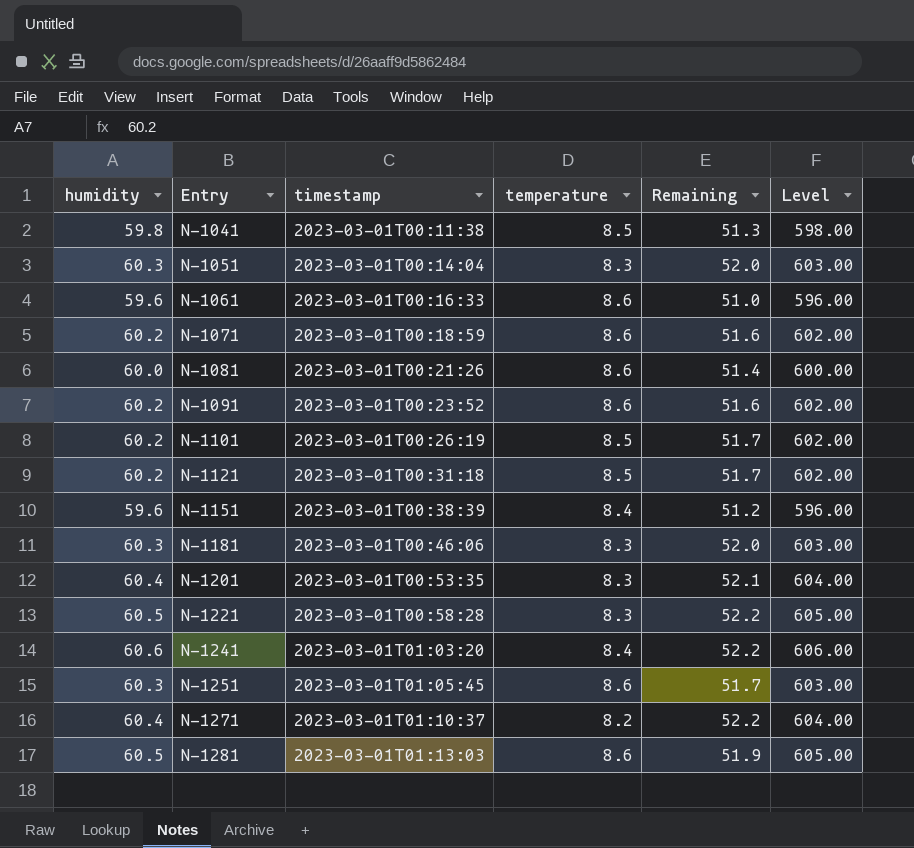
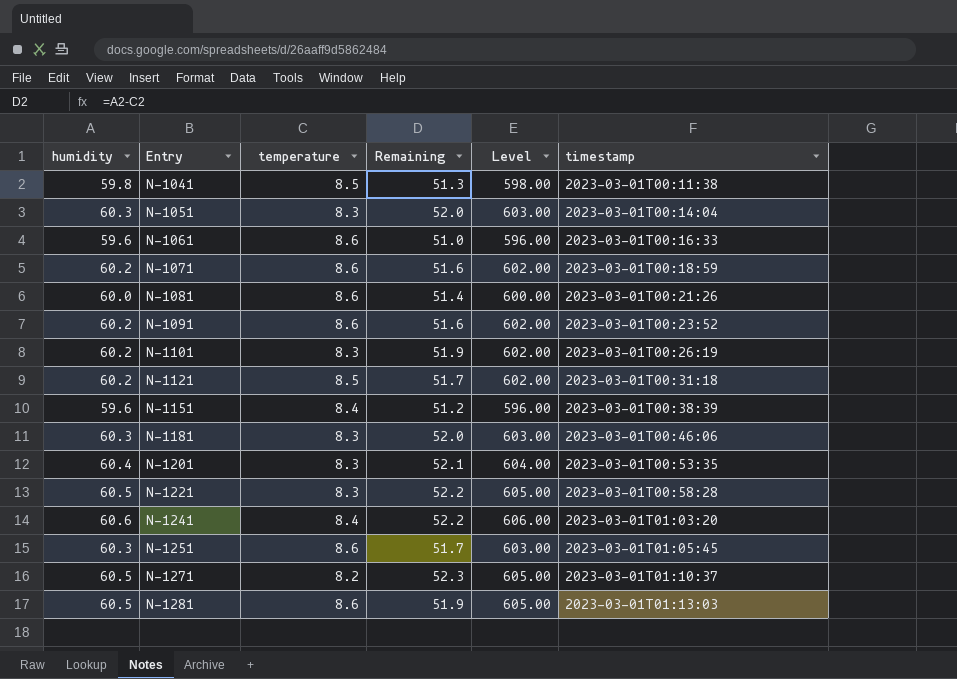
column timestamp | position: 3 -> 6
N-1101 | temperature: 8.5 -> 8.3
N-1101 | Remaining: 51.7 -> 51.9
N-1271 | humidity: 60.4 -> 60.5
N-1271 | Remaining: 52.2 -> 52.3
N-1271 | Level: 604.00 -> 605.00

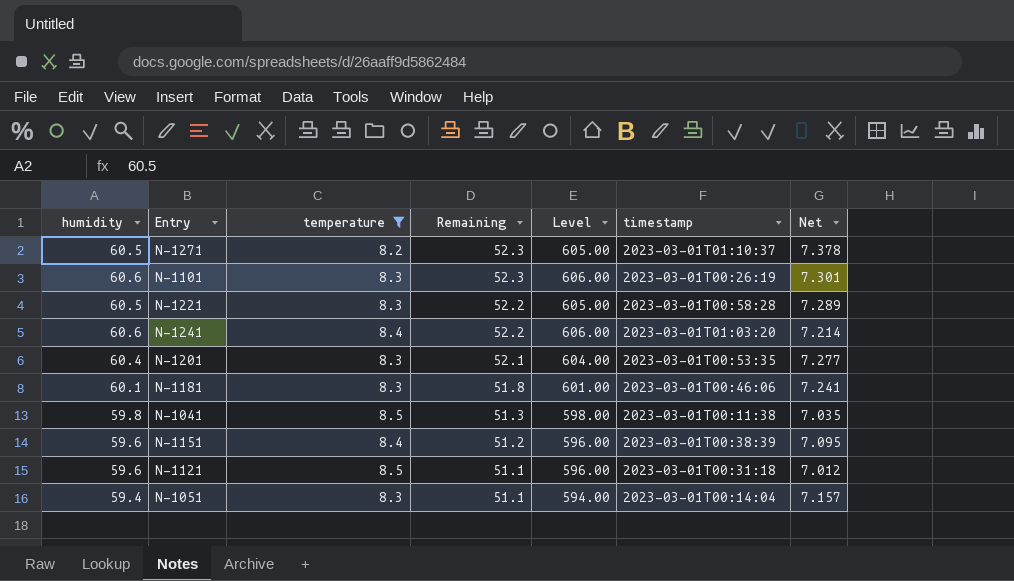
filter: none -> temperature != 8.6
row order: Entry ascending -> Remaining descending
column Net | formula: none -> [humidity] / [temperature]
N-1101 | humidity: 60.2 -> 60.6
N-1101 | Remaining: 51.9 -> 52.3
N-1101 | Level: 602.00 -> 606.00
N-1181 | humidity: 60.3 -> 60.1
N-1181 | Remaining: 52.0 -> 51.8
N-1181 | Level: 603.00 -> 601.00
N-1121 | humidity: 60.2 -> 59.6
N-1121 | Remaining: 51.7 -> 51.1
N-1121 | Level: 602.00 -> 596.00
N-1051 | humidity: 60.3 -> 59.4
N-1051 | Remaining: 52.0 -> 51.1
N-1051 | Level: 603.00 -> 594.00

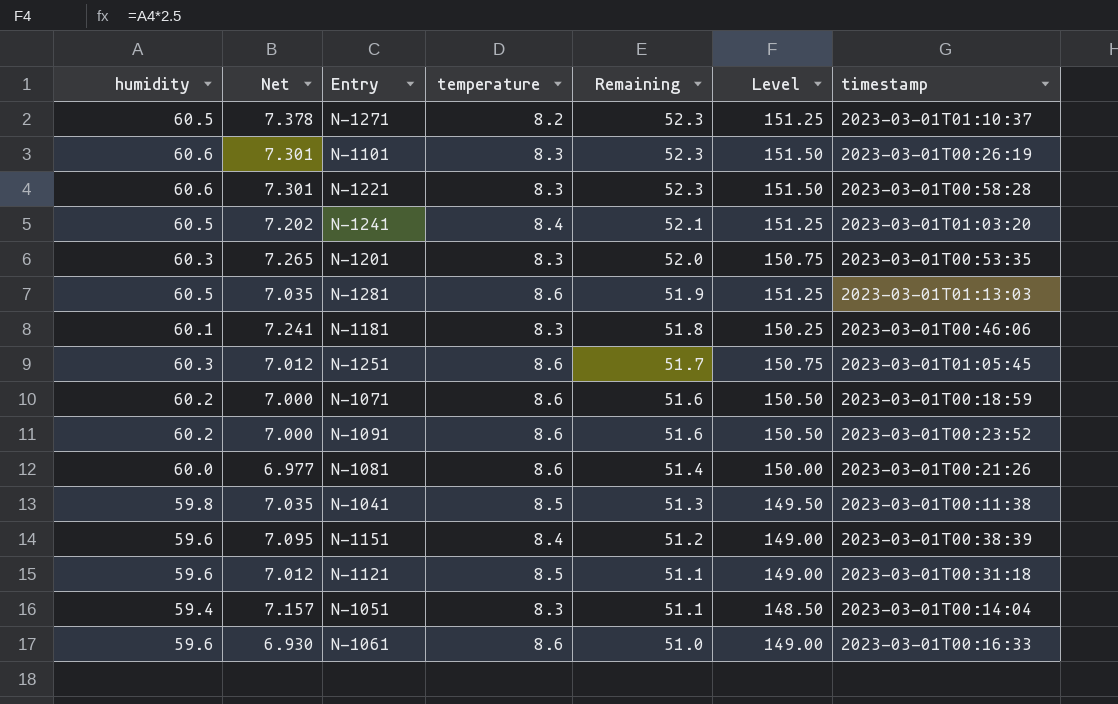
filter: temperature != 8.6 -> none
column Net | position: 7 -> 2
column Level | formula: [humidity] * 10 -> [humidity] * 2.5
N-1221 | humidity: 60.5 -> 60.6
N-1221 | Net: 7.289 -> 7.301
N-1221 | Remaining: 52.2 -> 52.3
N-1241 | humidity: 60.6 -> 60.5
N-1241 | Net: 7.214 -> 7.202
N-1241 | Remaining: 52.2 -> 52.1
N-1201 | humidity: 60.4 -> 60.3
N-1201 | Net: 7.277 -> 7.265
N-1201 | Remaining: 52.1 -> 52.0

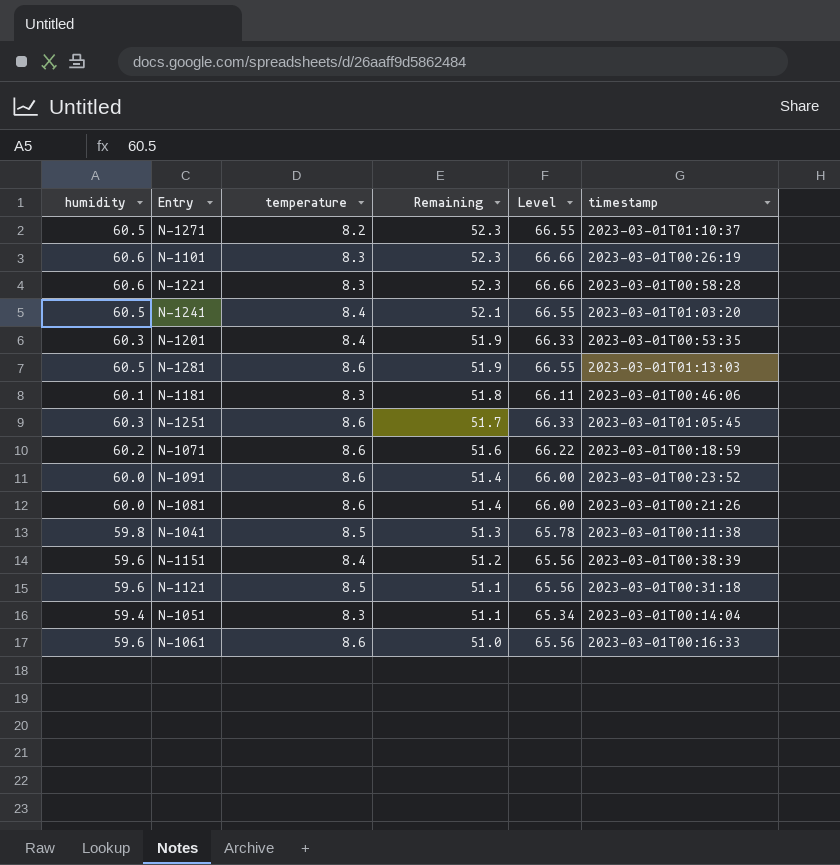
column Net | formula: [humidity] / [temperature] -> none
column Level | formula: [humidity] * 2.5 -> [humidity] * 1.1
N-1201 | temperature: 8.3 -> 8.4
N-1201 | Remaining: 52.0 -> 51.9
N-1091 | humidity: 60.2 -> 60.0
N-1091 | Remaining: 51.6 -> 51.4

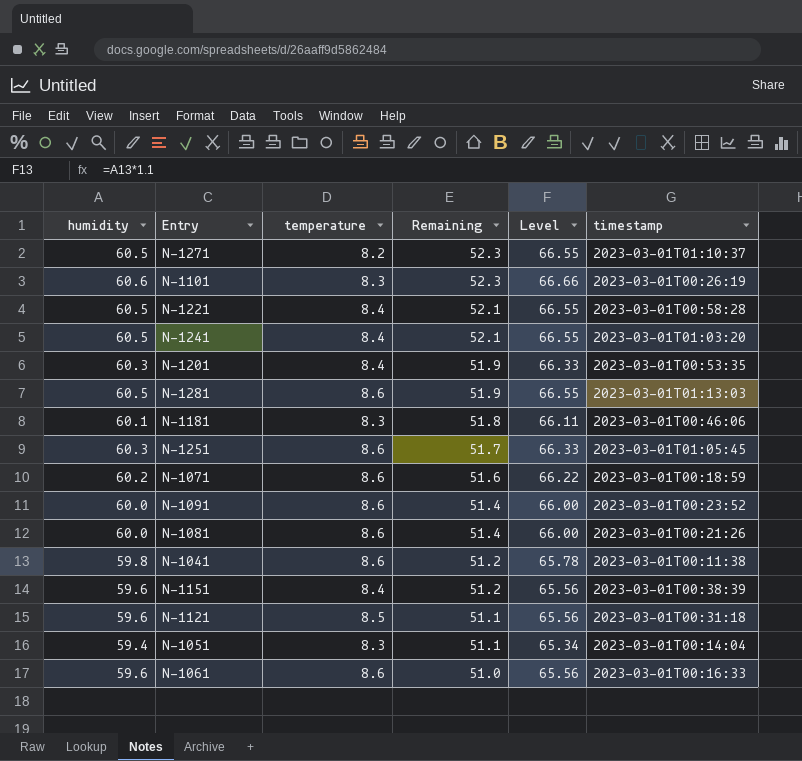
N-1221 | humidity: 60.6 -> 60.5
N-1221 | temperature: 8.3 -> 8.4
N-1221 | Remaining: 52.3 -> 52.1
N-1221 | Level: 66.66 -> 66.55
N-1041 | temperature: 8.5 -> 8.6
N-1041 | Remaining: 51.3 -> 51.2

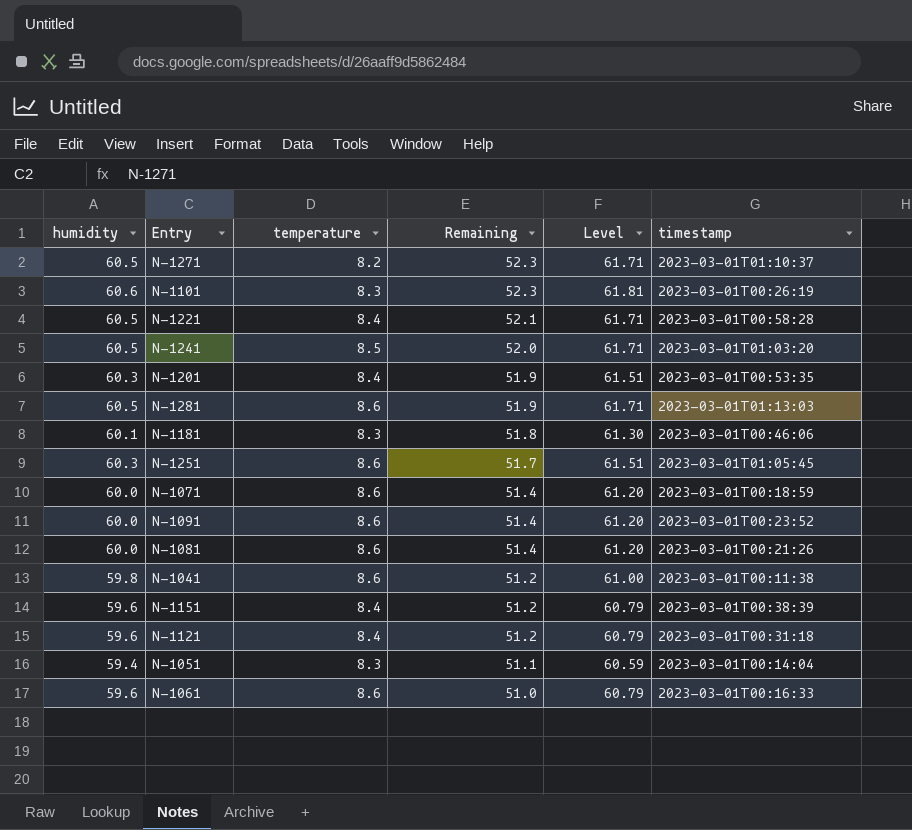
column Level | formula: [humidity] * 1.1 -> [humidity] * 1.02
N-1241 | temperature: 8.4 -> 8.5
N-1241 | Remaining: 52.1 -> 52.0
N-1071 | humidity: 60.2 -> 60.0
N-1071 | Remaining: 51.6 -> 51.4
N-1121 | temperature: 8.5 -> 8.4
N-1121 | Remaining: 51.1 -> 51.2

